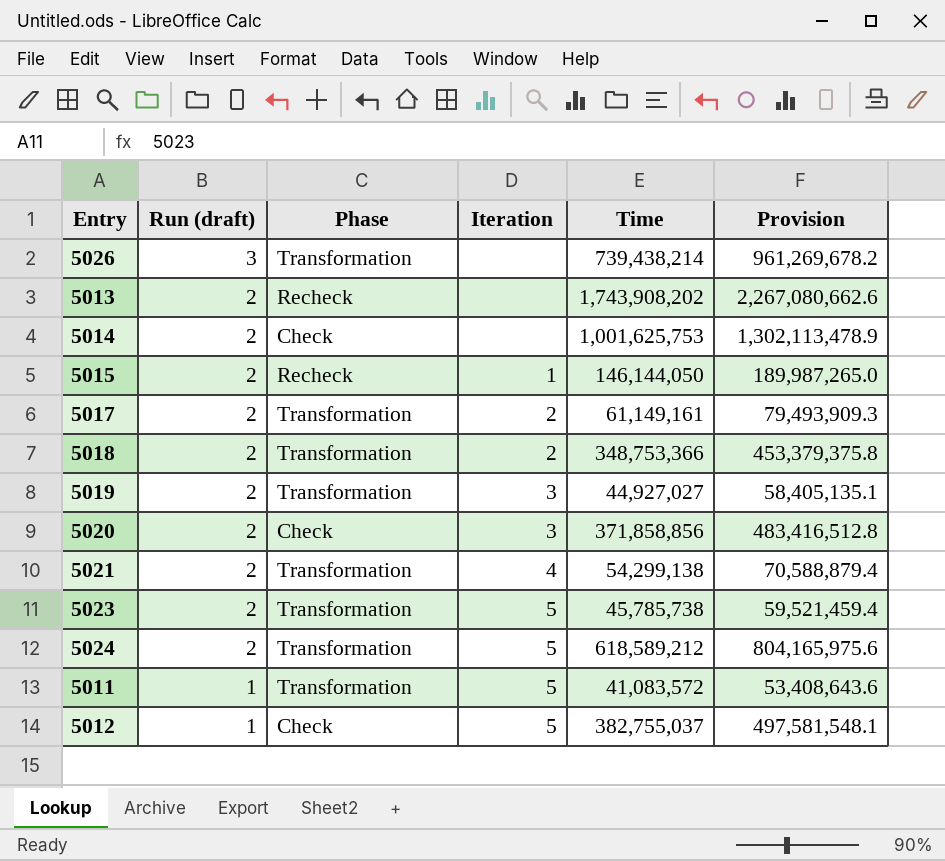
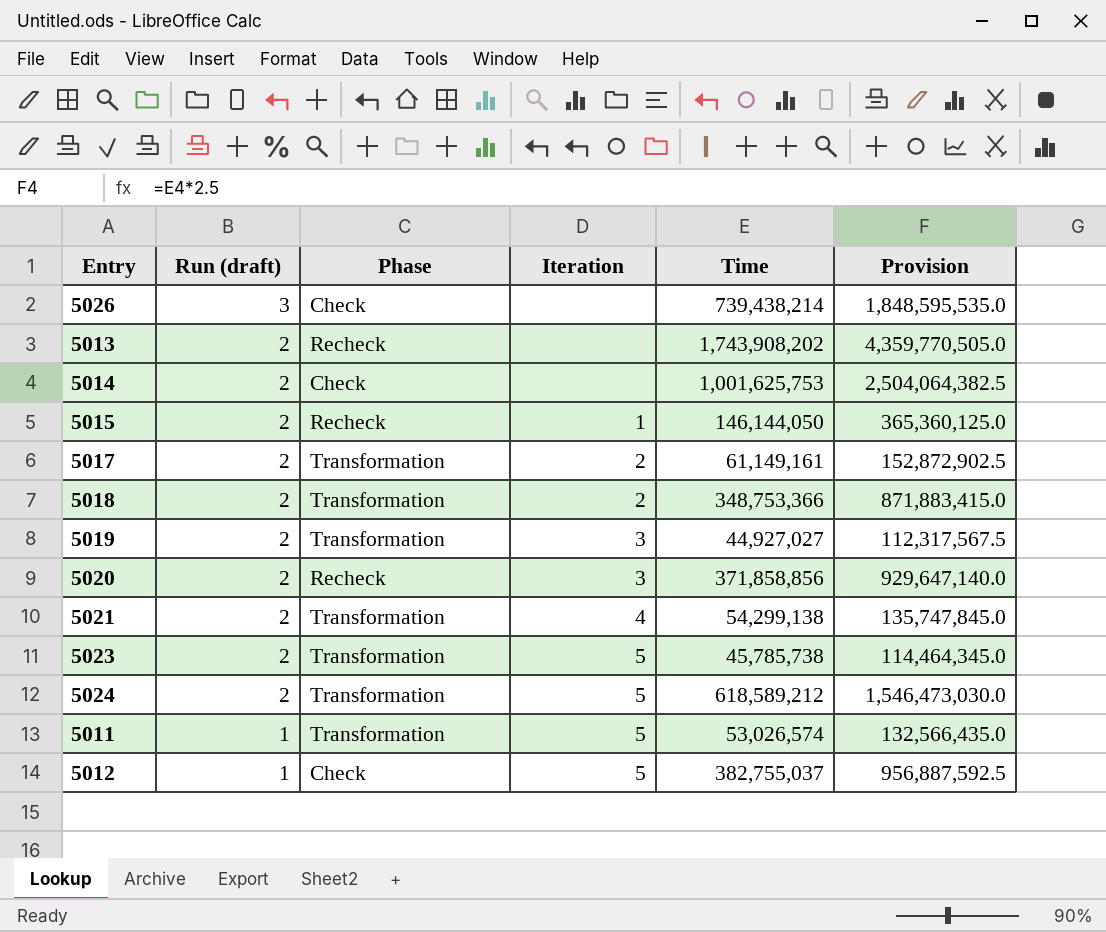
column Provision | formula: [Time] * 1.3 -> [Time] * 2.5
5026 | Phase: Transformation -> Check
5020 | Phase: Check -> Recheck
5011 | Time: 41,083,572 -> 53,026,574

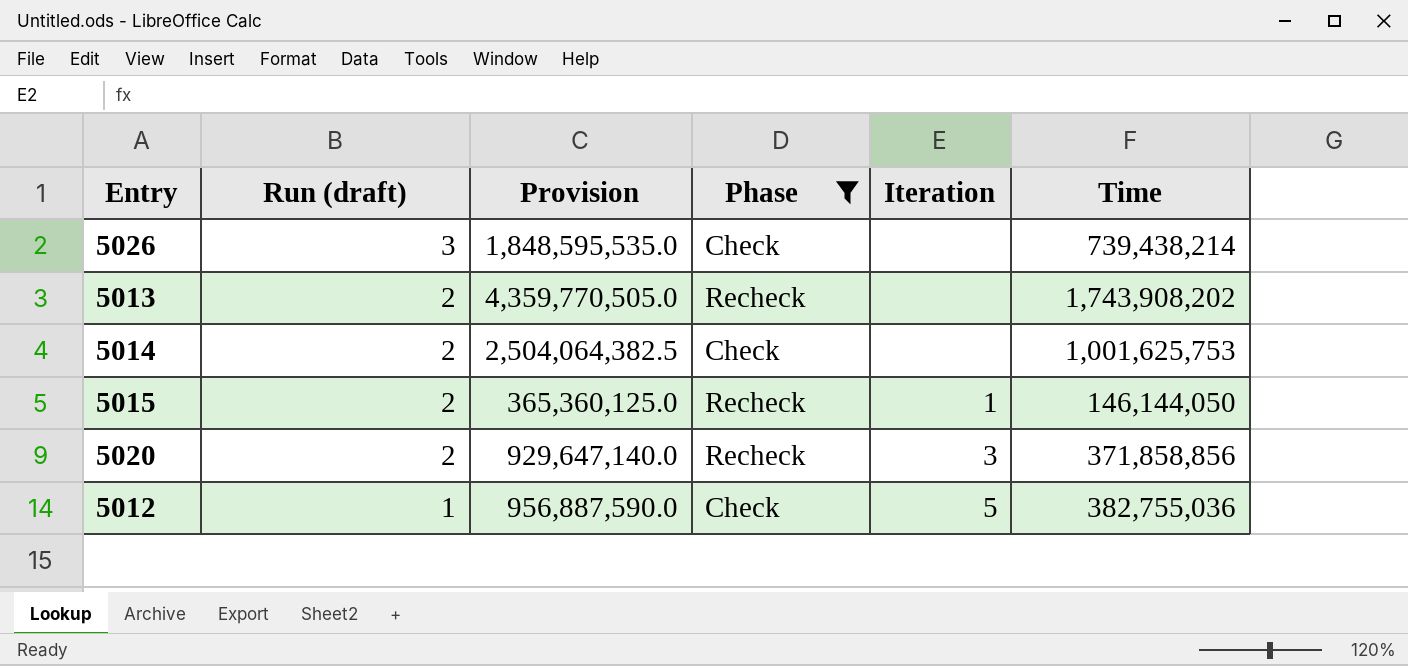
filter: none -> Phase != Transformation
column Provision | position: 6 -> 3
5012 | Provision: 956,887,592.5 -> 956,887,590.0
5012 | Time: 382,755,037 -> 382,755,036

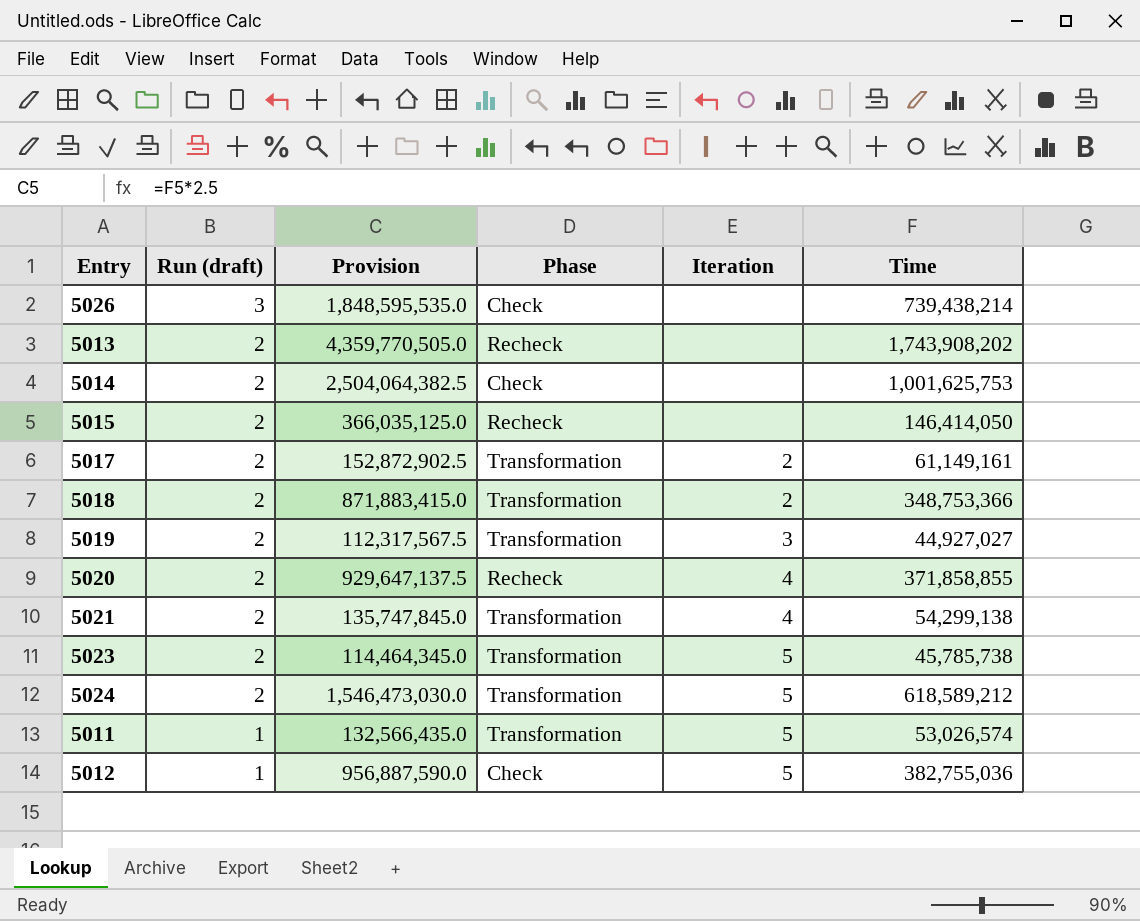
filter: Phase != Transformation -> none
5015 | Provision: 365,360,125.0 -> 366,035,125.0
5015 | Iteration: 1 -> none
5015 | Time: 146,144,050 -> 146,414,050
5020 | Provision: 929,647,140.0 -> 929,647,137.5
5020 | Iteration: 3 -> 4
5020 | Time: 371,858,856 -> 371,858,855

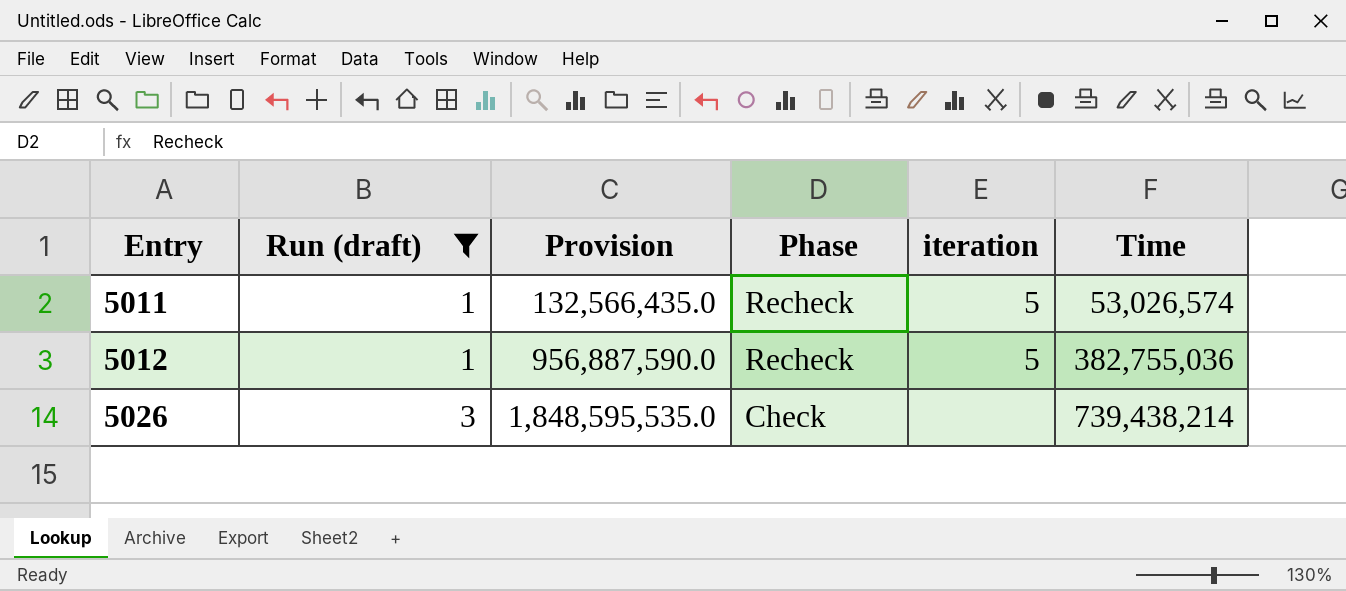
filter: none -> Run (draft) != 2
row order: Run (draft) descending -> Entry ascending
column name: Iteration -> iteration
5011 | Phase: Transformation -> Recheck
5012 | Phase: Check -> Recheck

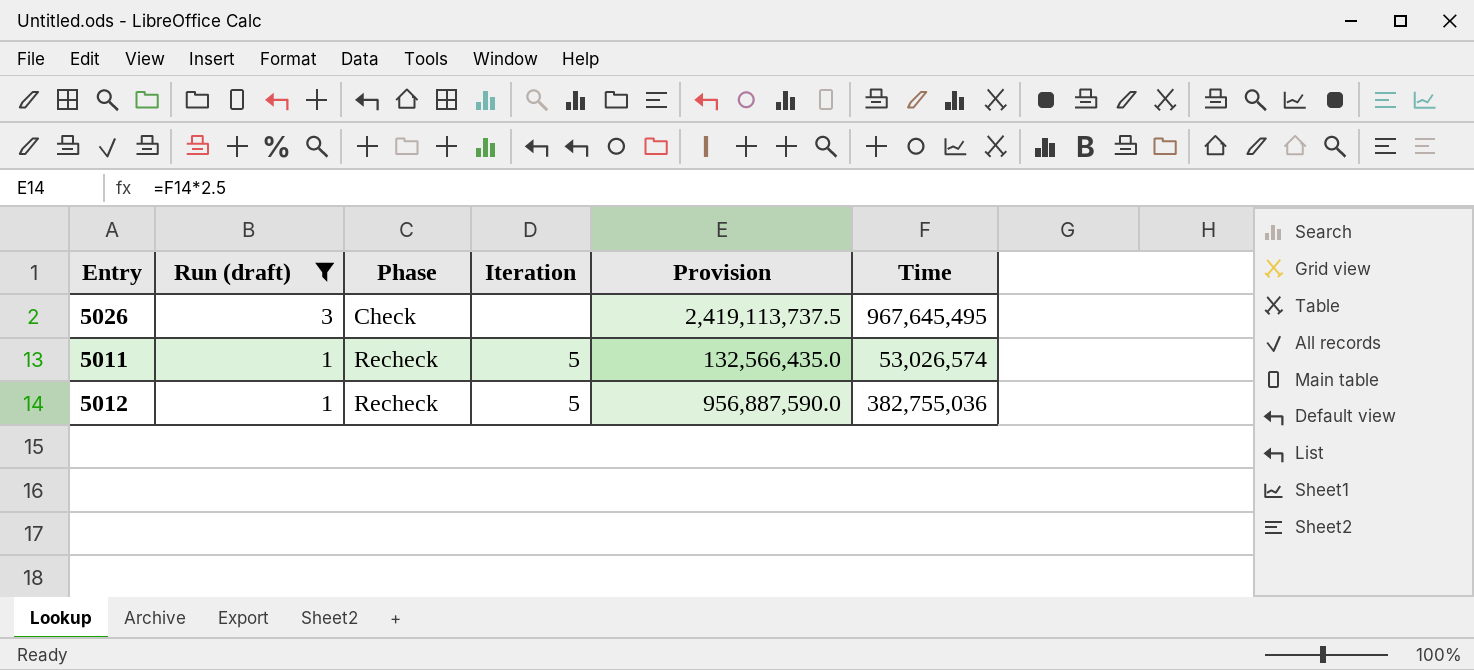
row order: Entry ascending -> Run (draft) descending
column name: iteration -> Iteration
column Provision | position: 3 -> 5
5026 | Provision: 1,848,595,535.0 -> 2,419,113,737.5
5026 | Time: 739,438,214 -> 967,645,495

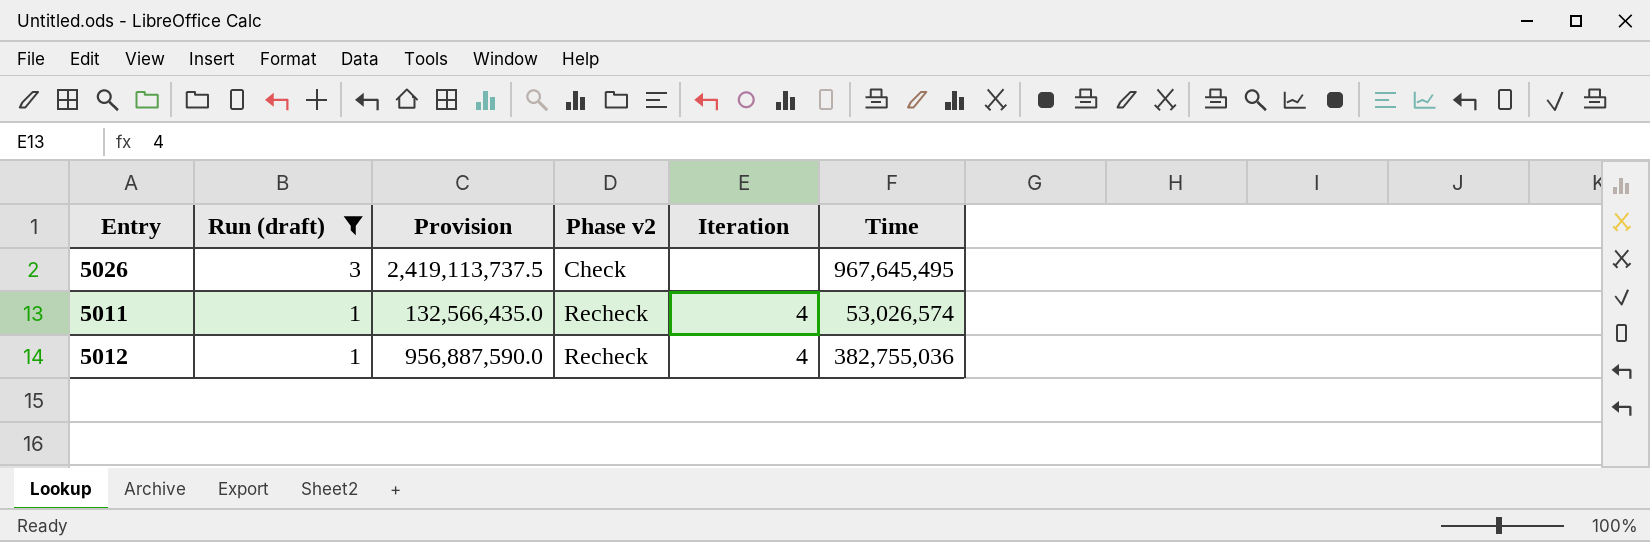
column Provision | position: 5 -> 3
column name: Phase -> Phase v2
5011 | Iteration: 5 -> 4
5012 | Iteration: 5 -> 4

